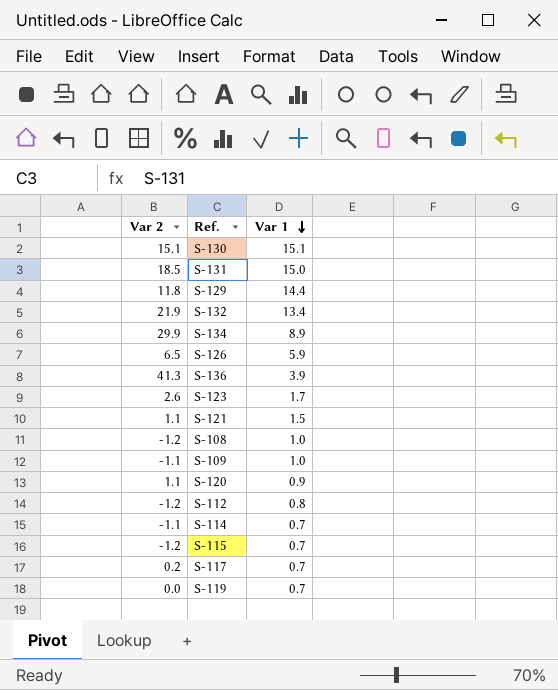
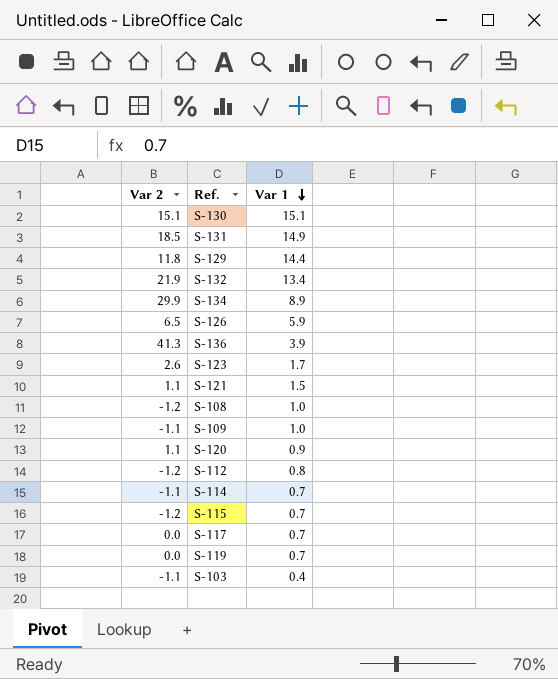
S-131 | Var 1: 15.0 -> 14.9
S-117 | Var 2: 0.2 -> 0.0
row S-103: none -> -1.1 | 0.4

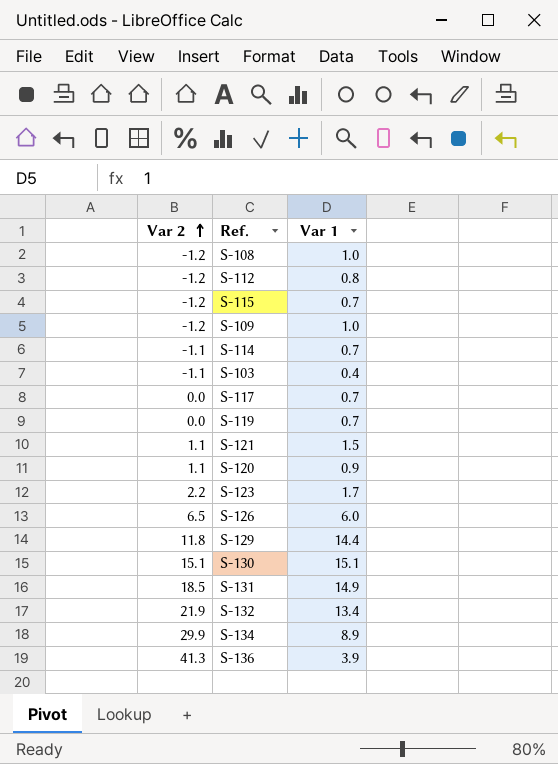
row order: Var 1 descending -> Var 2 ascending
S-109 | Var 2: -1.1 -> -1.2
S-123 | Var 2: 2.6 -> 2.2
S-126 | Var 1: 5.9 -> 6.0

